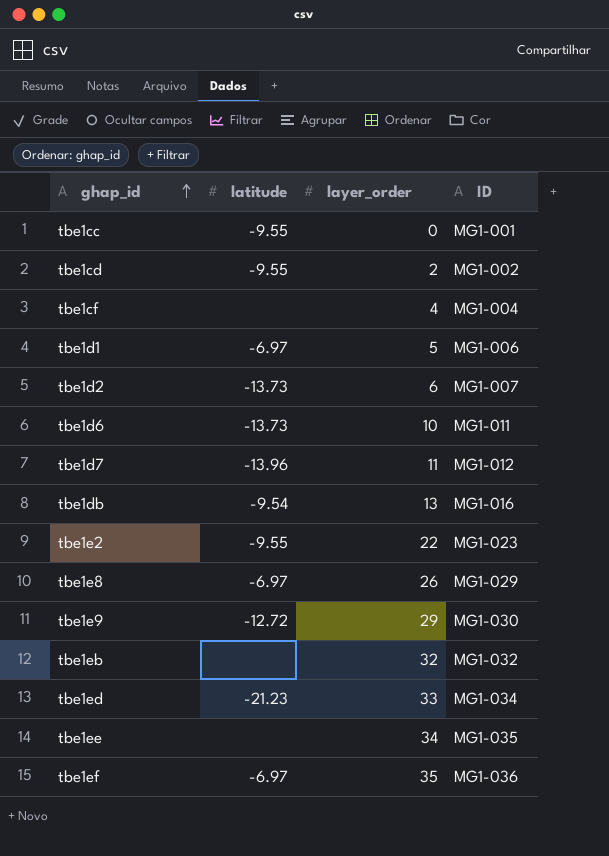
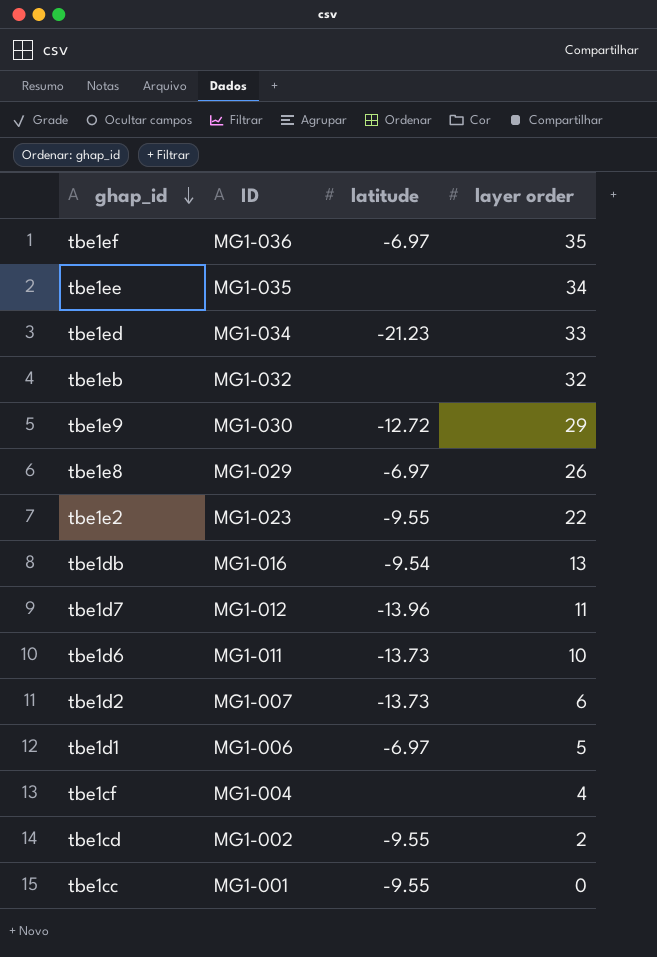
row order: ghap_id ascending -> ghap_id descending
column ID | position: 4 -> 2
column name: layer_order -> layer order

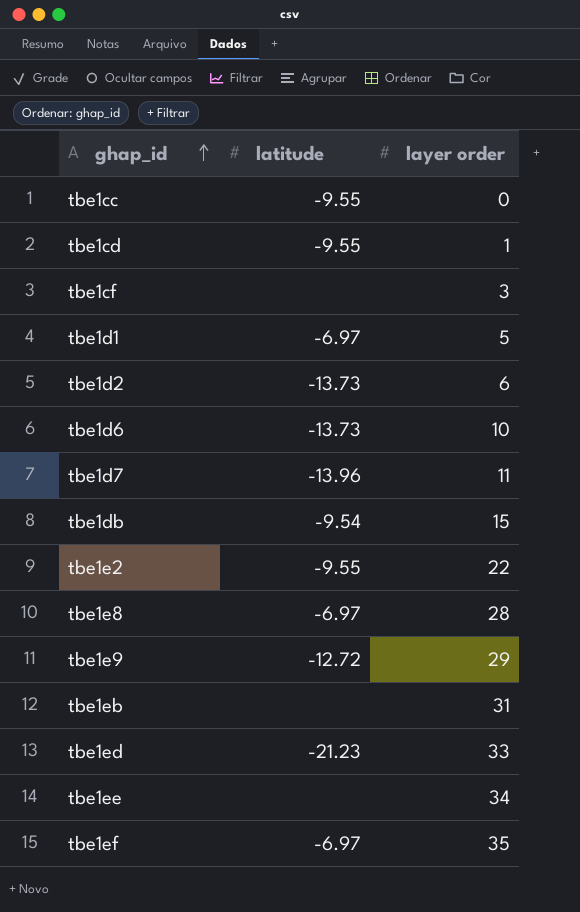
row order: ghap_id descending -> ghap_id ascending
column ID | position: 2 -> none
tbe1cd | layer order: 2 -> 1
tbe1cf | layer order: 4 -> 3
tbe1db | layer order: 13 -> 15
tbe1e8 | layer order: 26 -> 28
tbe1eb | layer order: 32 -> 31

